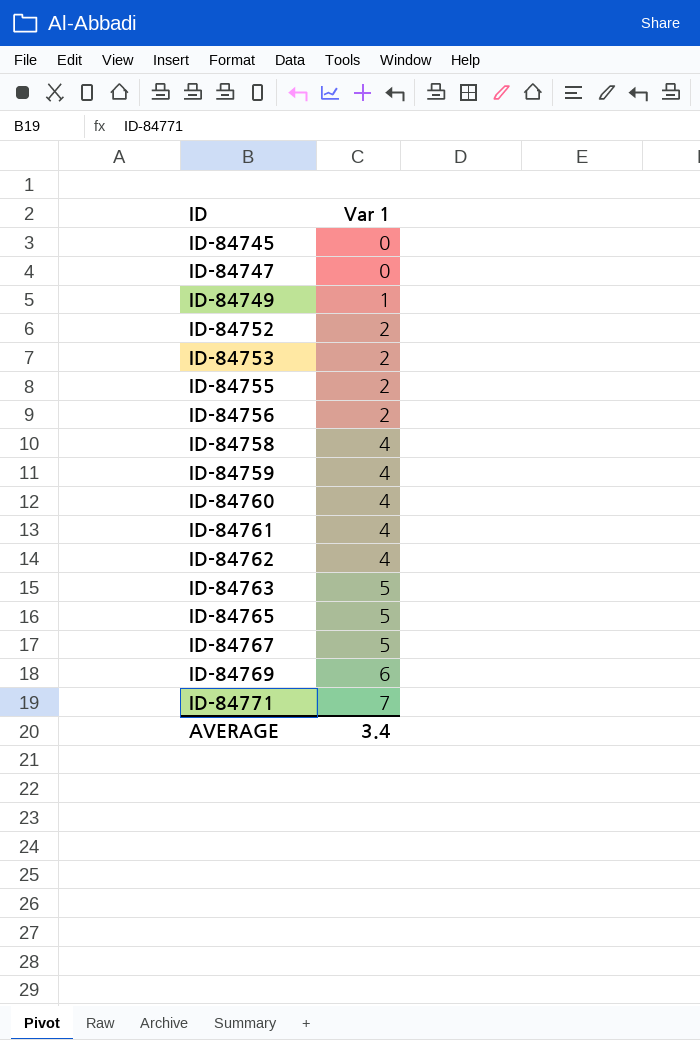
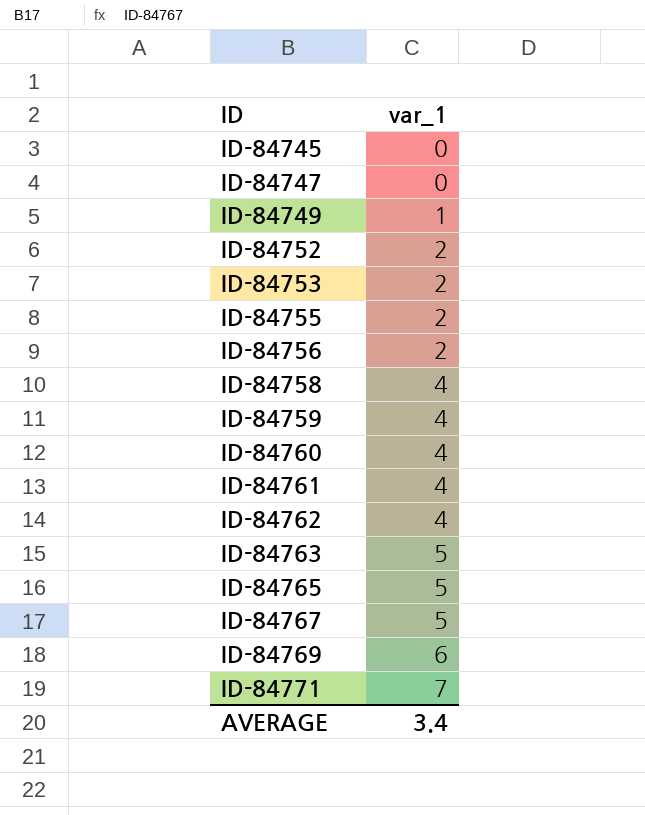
column name: Var 1 -> var_1

